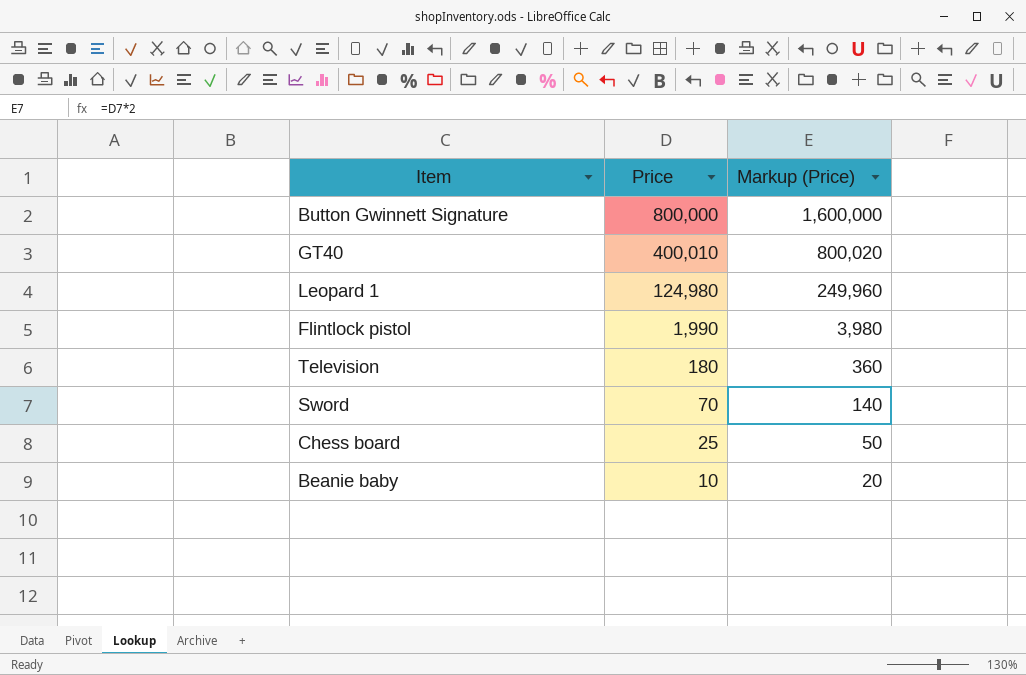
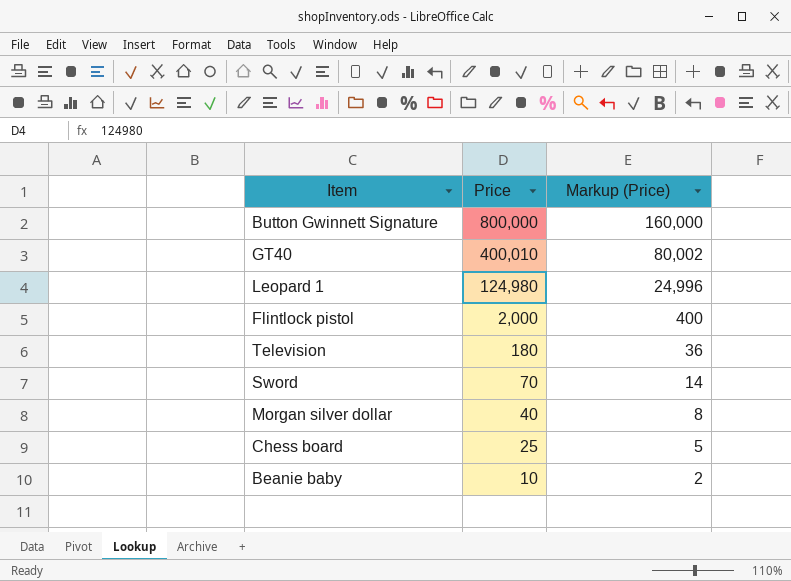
column Markup (Price) | formula: [Price] * 2 -> [Price] * 0.2
Flintlock pistol | Price: 1,990 -> 2,000
row Morgan silver dollar: none -> 40 | 8

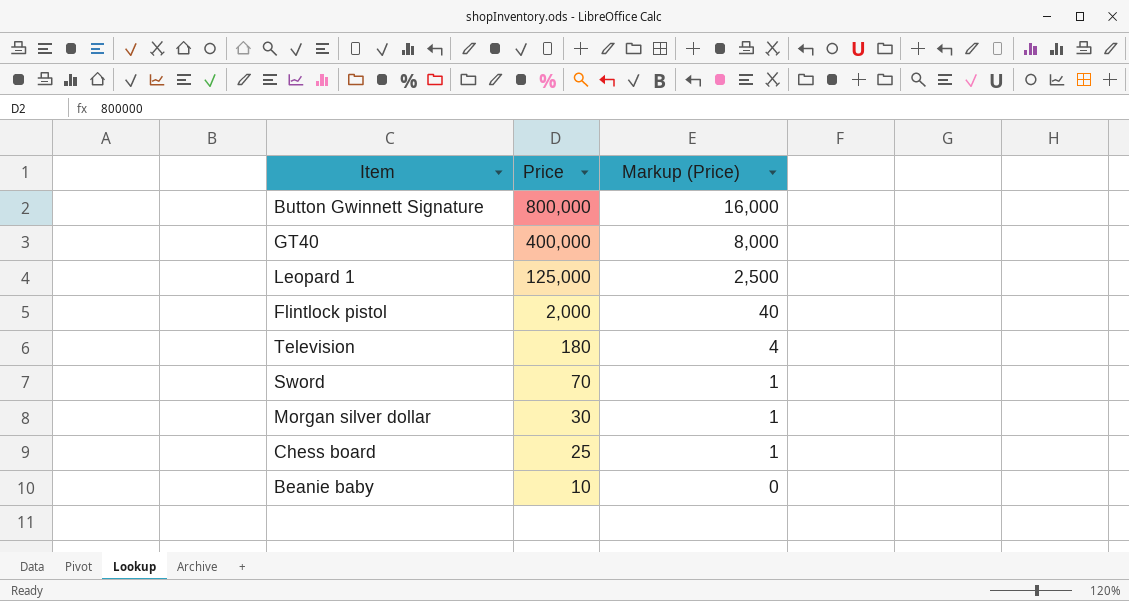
column Markup (Price) | formula: [Price] * 0.2 -> [Price] * 0.02
GT40 | Price: 400,010 -> 400,000
Leopard 1 | Price: 124,980 -> 125,000
Morgan silver dollar | Price: 40 -> 30

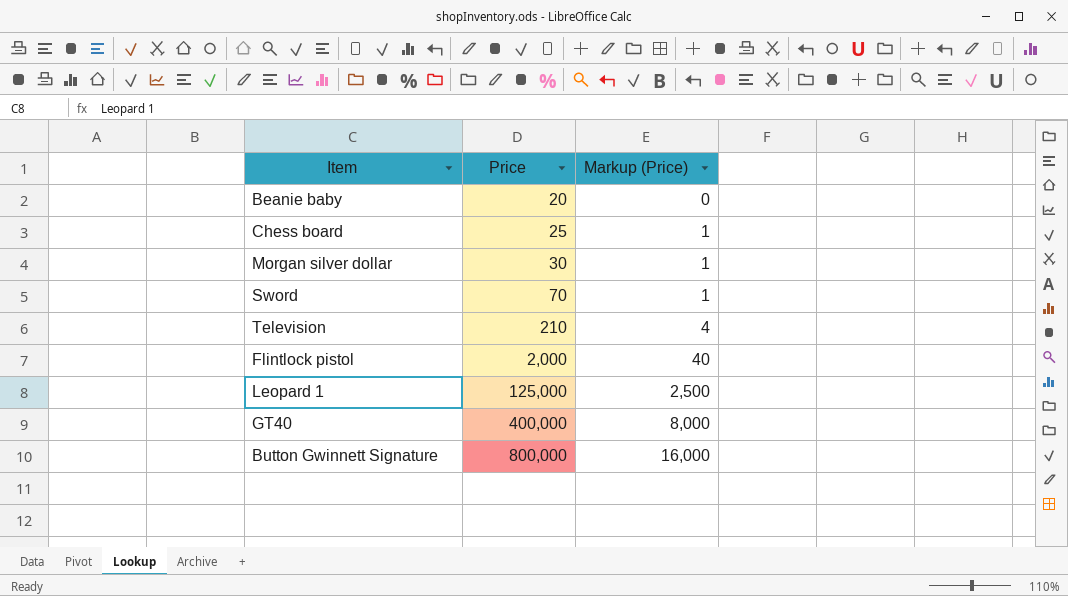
row order: Price descending -> Price ascending
Beanie baby | Price: 10 -> 20
Television | Price: 180 -> 210

